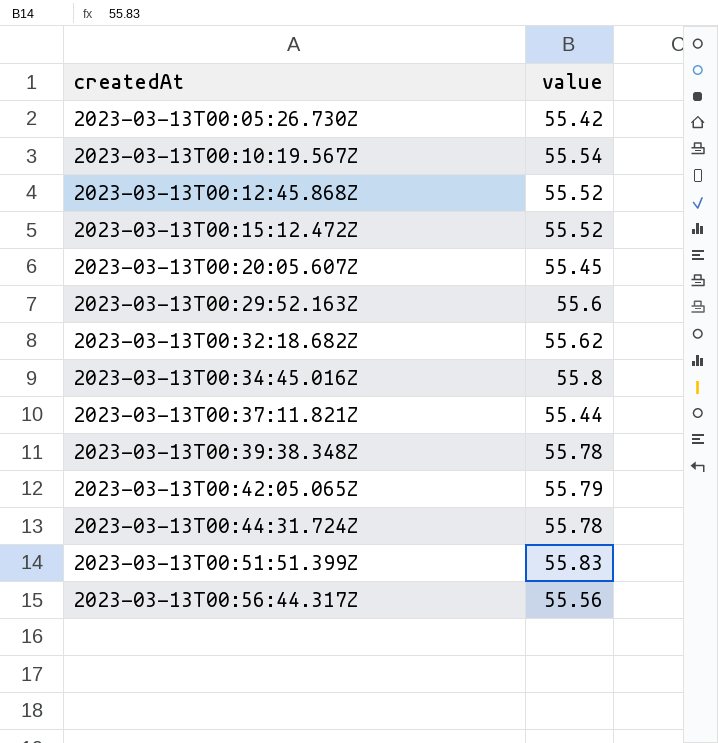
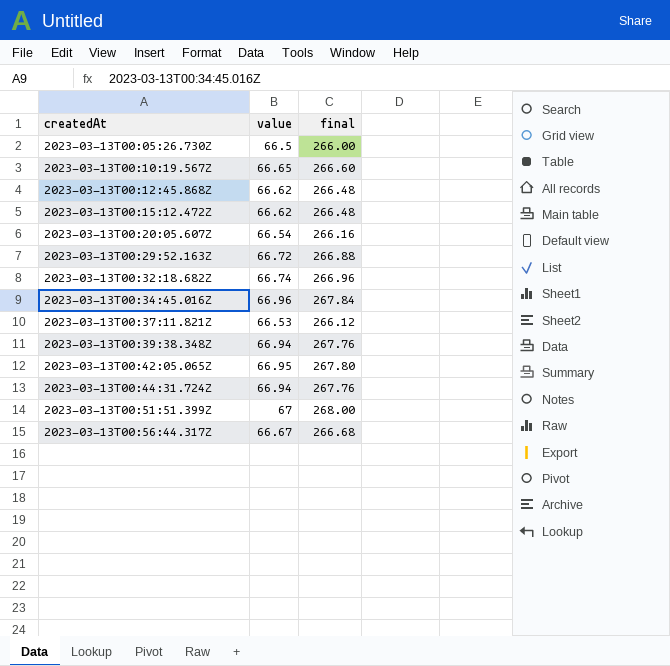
column final | formula: none -> [value] * 4
2023-03-13T00:05:26.730Z | value: 55.42 -> 66.5
2023-03-13T00:10:19.567Z | value: 55.54 -> 66.65
2023-03-13T00:12:45.868Z | value: 55.52 -> 66.62
2023-03-13T00:15:12.472Z | value: 55.52 -> 66.62
2023-03-13T00:20:05.607Z | value: 55.45 -> 66.54
2023-03-13T00:29:52.163Z | value: 55.6 -> 66.72
2023-03-13T00:32:18.682Z | value: 55.62 -> 66.74
2023-03-13T00:34:45.016Z | value: 55.8 -> 66.96
2023-03-13T00:37:11.821Z | value: 55.44 -> 66.53
2023-03-13T00:39:38.348Z | value: 55.78 -> 66.94
2023-03-13T00:42:05.065Z | value: 55.79 -> 66.95
2023-03-13T00:44:31.724Z | value: 55.78 -> 66.94
2023-03-13T00:51:51.399Z | value: 55.83 -> 67
2023-03-13T00:56:44.317Z | value: 55.56 -> 66.67

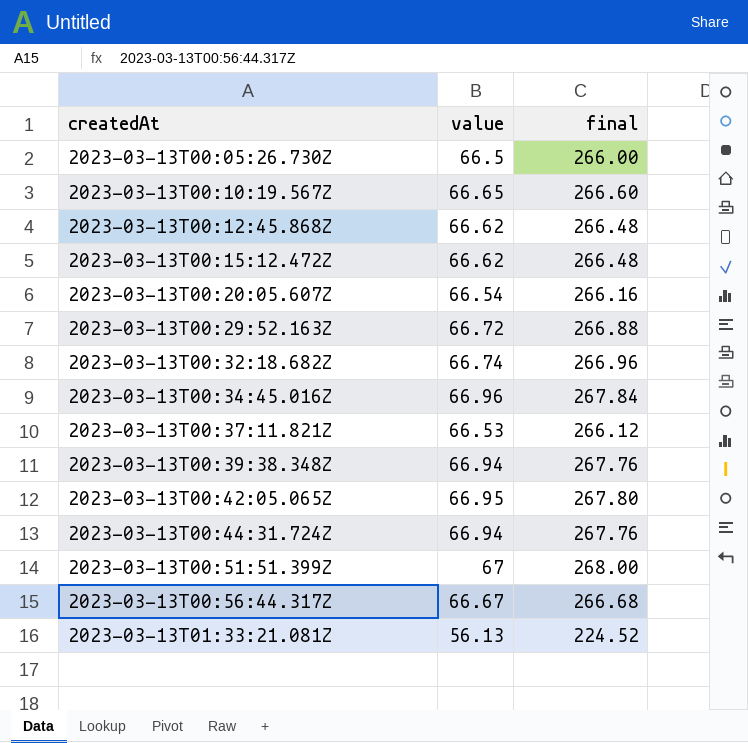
row 2023-03-13T01:33:21.081Z: none -> 56.13 | 224.52

